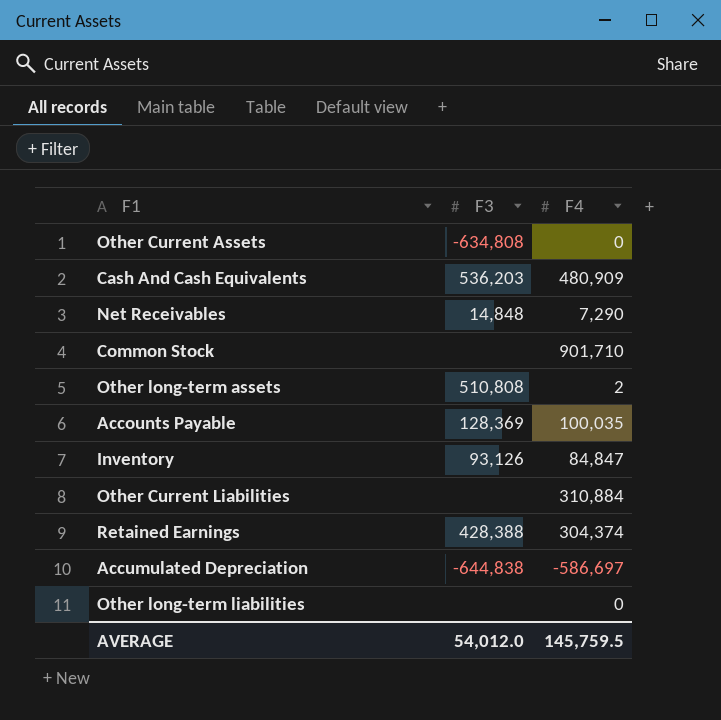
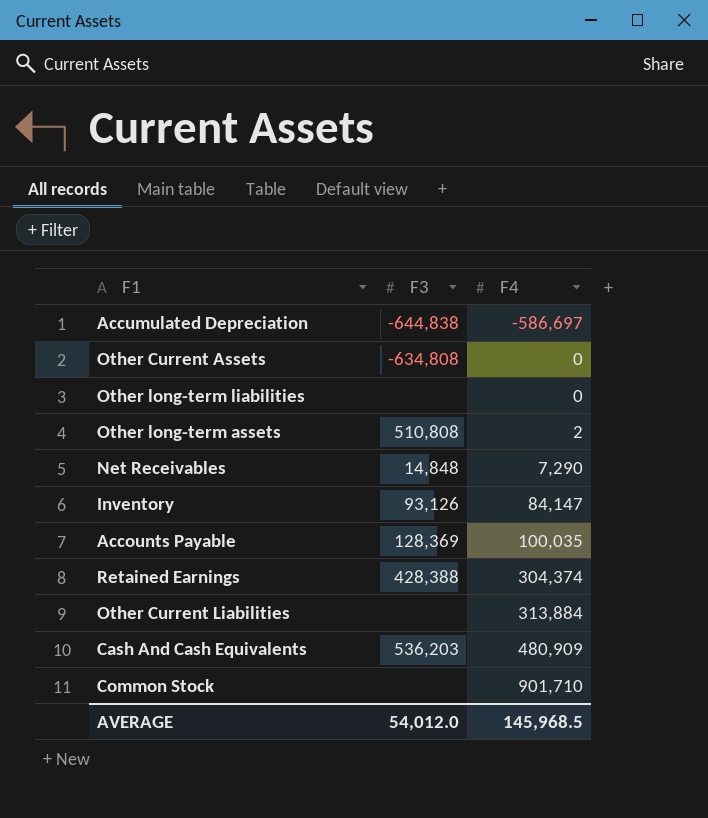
row order: none -> F4 ascending
Inventory | F4: 84,847 -> 84,147
Other Current Liabilities | F4: 310,884 -> 313,884
AVERAGE | F4: 145,759.5 -> 145,968.5

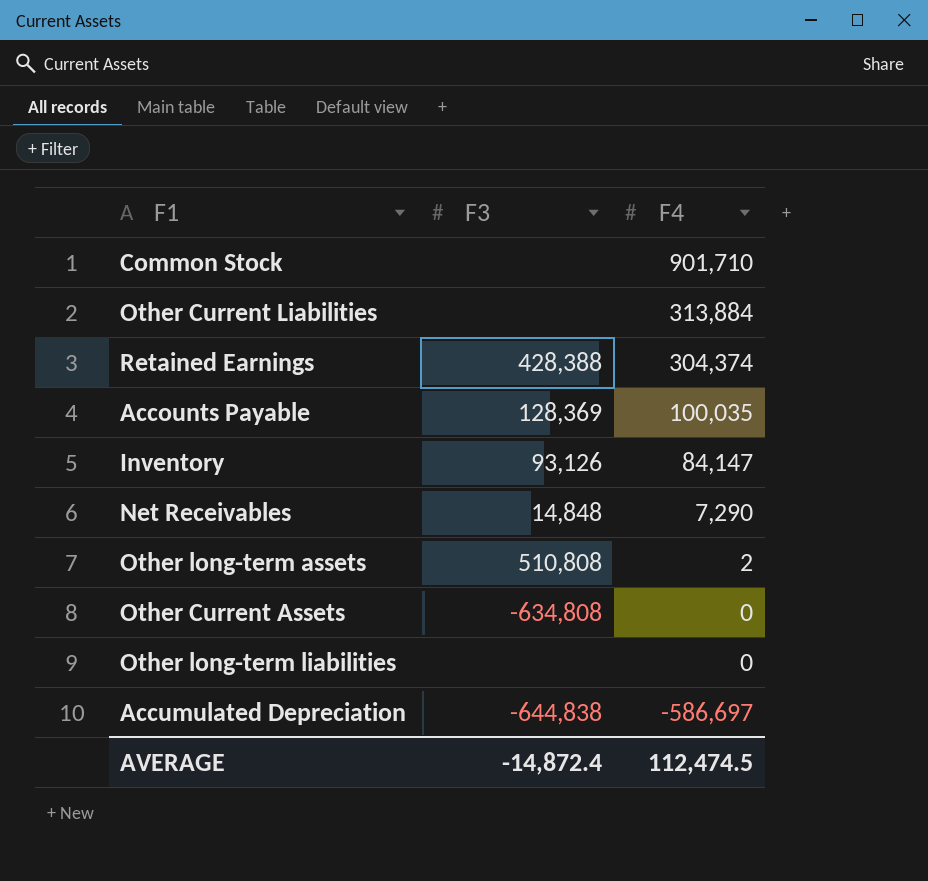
row order: F4 ascending -> F4 descending
row Cash And Cash Equivalents: 536,203 | 480,909 -> none
AVERAGE | F3: 54,012.0 -> -14,872.4
AVERAGE | F4: 145,968.5 -> 112,474.5

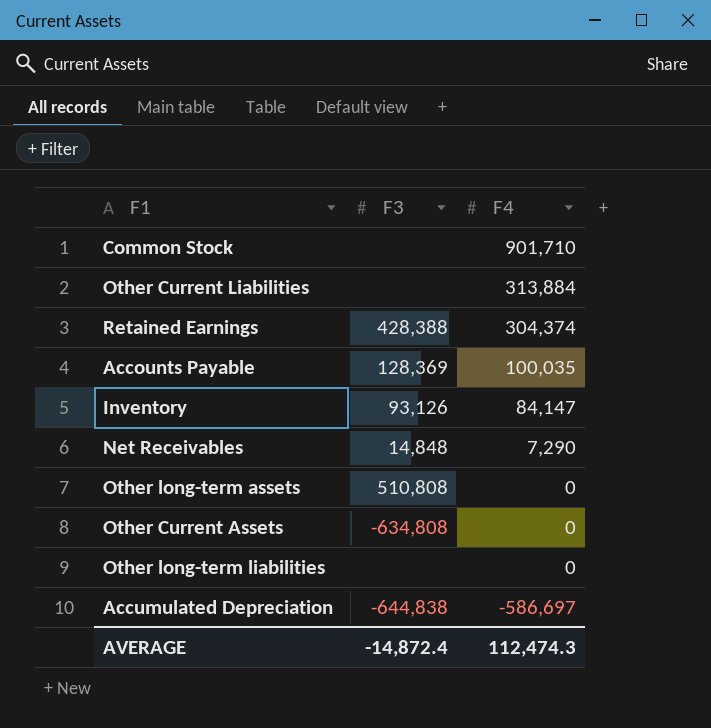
Other long-term assets | F4: 2 -> 0
AVERAGE | F4: 112,474.5 -> 112,474.3

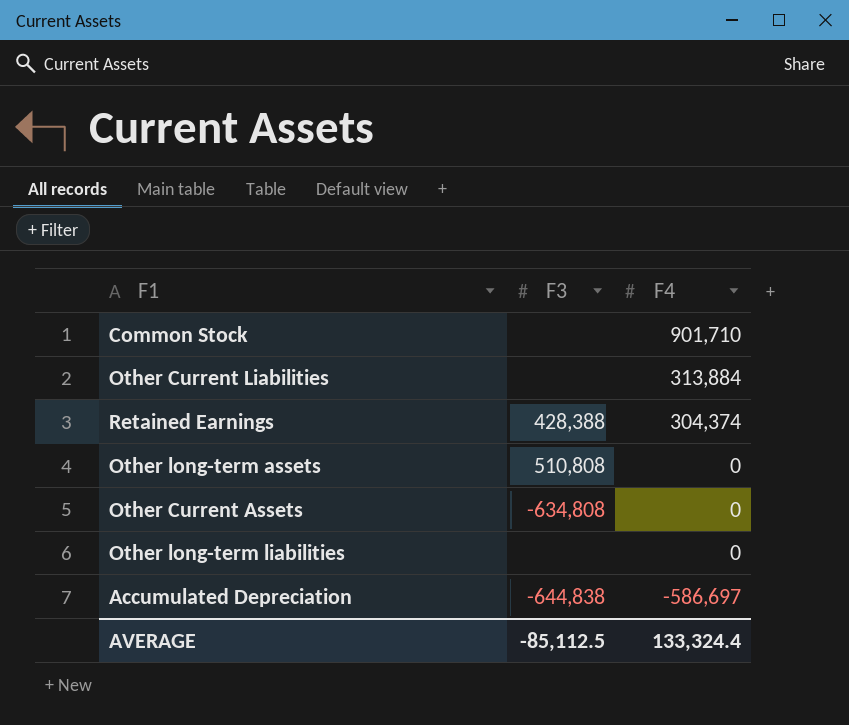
row Accounts Payable: 128,369 | 100,035 -> none
row Inventory: 93,126 | 84,147 -> none
row Net Receivables: 14,848 | 7,290 -> none
AVERAGE | F3: -14,872.4 -> -85,112.5
AVERAGE | F4: 112,474.3 -> 133,324.4

